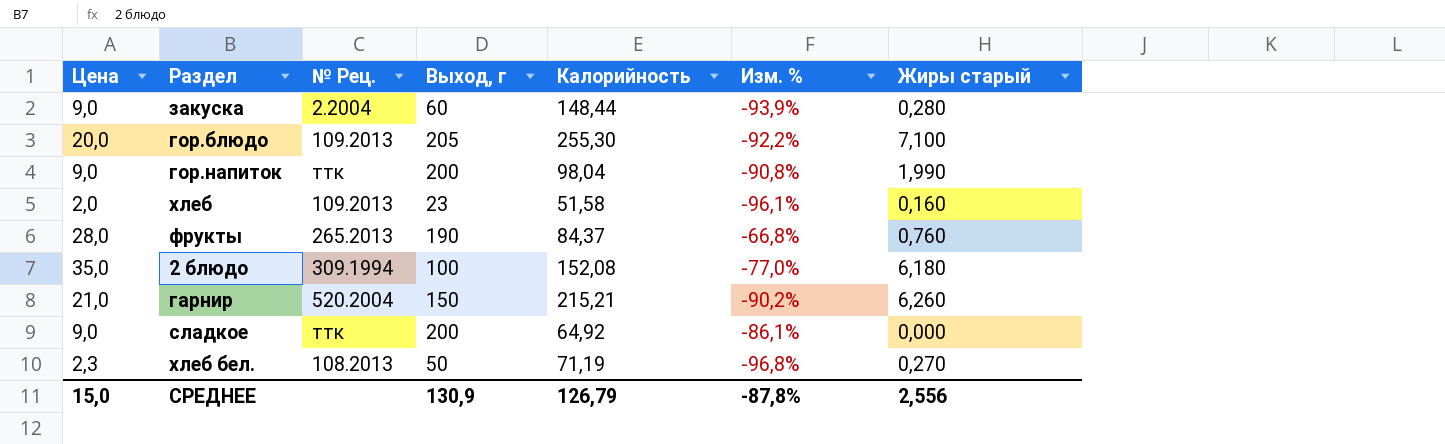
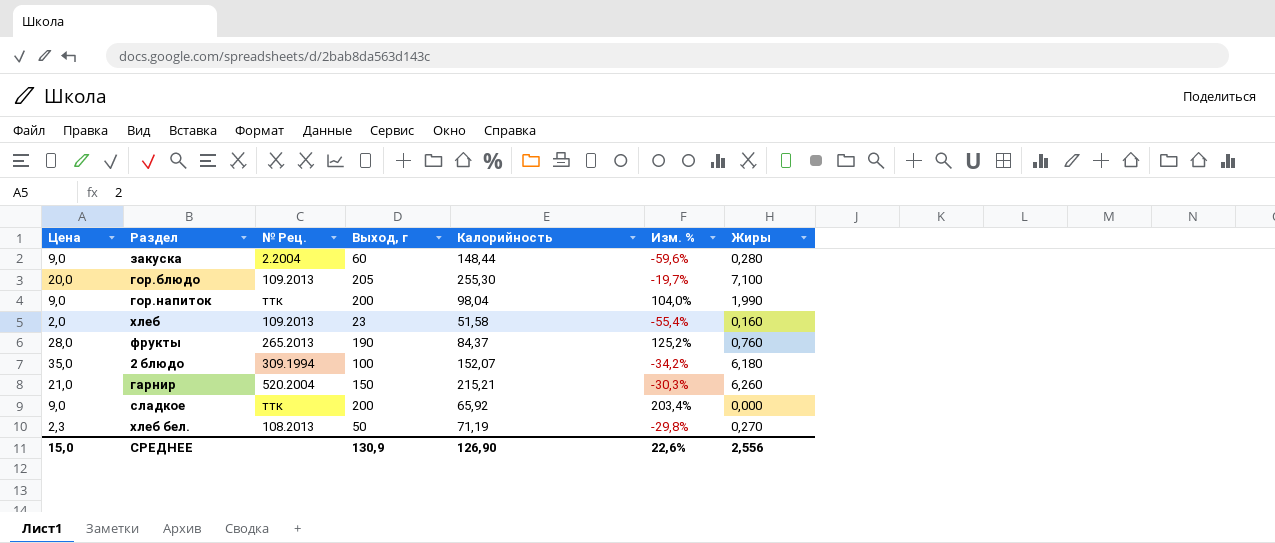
column Изм. % | formula: ([Цена] - [Калорийность]) / [Калорийность] -> ([Выход, г] - [Калорийность]) / [Калорийность]
column name: Жиры старый -> Жиры
2 блюдо | Калорийность: 152,08 -> 152,07
сладкое | Калорийность: 64,92 -> 65,92
СРЕДНЕЕ | Калорийность: 126,79 -> 126,90
СРЕДНЕЕ | Изм. %: -87,8% -> 22,6%

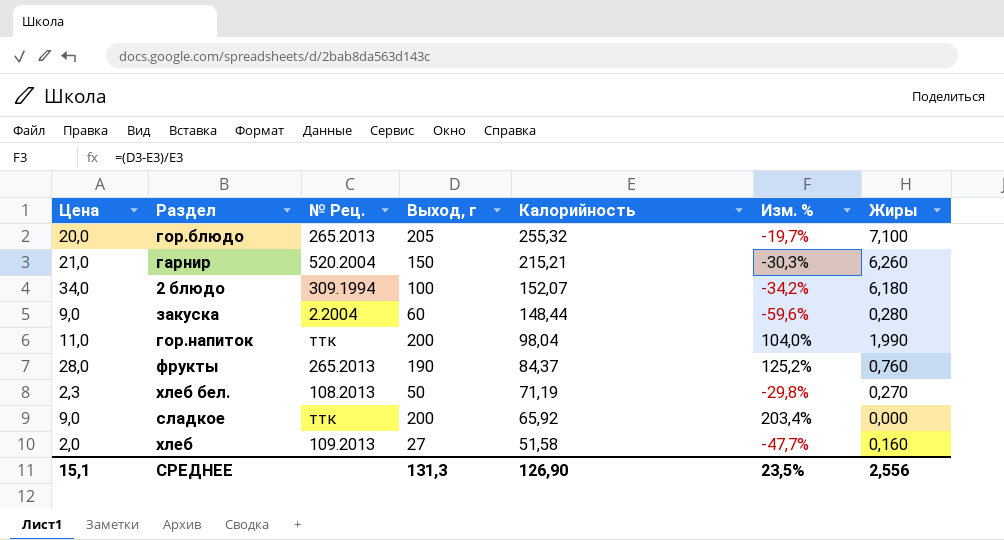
row order: none -> Калорийность descending
гор.блюдо | № Рец.: 109.2013 -> 265.2013
гор.блюдо | Калорийность: 255,30 -> 255,32
2 блюдо | Цена: 35,0 -> 34,0
гор.напиток | Цена: 9,0 -> 11,0
хлеб | Выход, г: 23 -> 27
хлеб | Изм. %: -55,4% -> -47,7%
СРЕДНЕЕ | Цена: 15,0 -> 15,1
СРЕДНЕЕ | Выход, г: 130,9 -> 131,3
СРЕДНЕЕ | Изм. %: 22,6% -> 23,5%

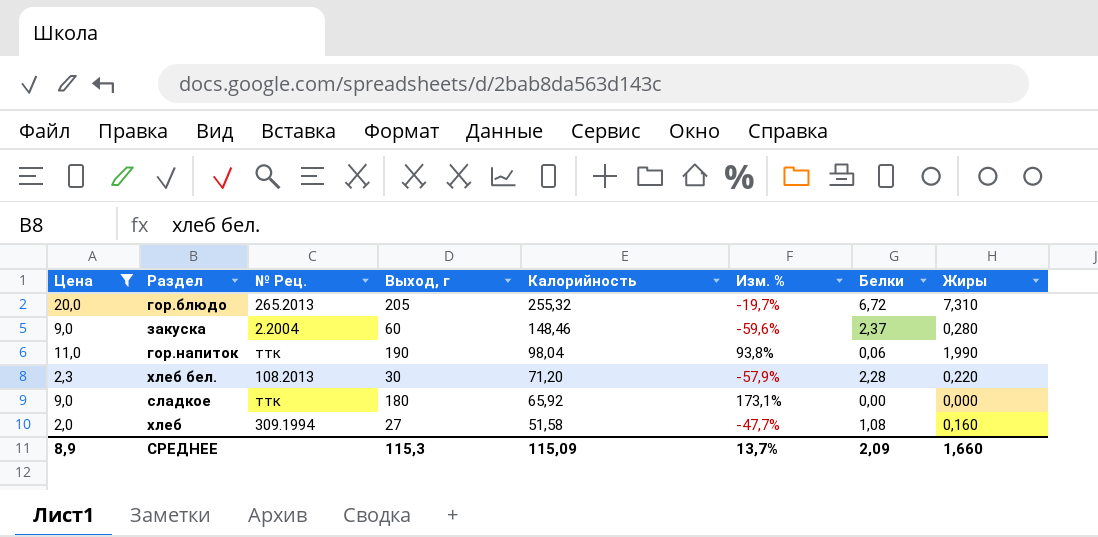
filter: none -> Цена <= 20,0
column Белки | position: none -> 7
гор.блюдо | Жиры: 7,100 -> 7,310
закуска | Калорийность: 148,44 -> 148,46
гор.напиток | Выход, г: 200 -> 190
гор.напиток | Изм. %: 104,0% -> 93,8%
хлеб бел. | Выход, г: 50 -> 30
хлеб бел. | Калорийность: 71,19 -> 71,20
хлеб бел. | Изм. %: -29,8% -> -57,9%
хлеб бел. | Жиры: 0,270 -> 0,220
сладкое | Выход, г: 200 -> 180
сладкое | Изм. %: 203,4% -> 173,1%
хлеб | № Рец.: 109.2013 -> 309.1994
СРЕДНЕЕ | Цена: 15,1 -> 8,9
СРЕДНЕЕ | Выход, г: 131,3 -> 115,3
СРЕДНЕЕ | Калорийность: 126,90 -> 115,09
СРЕДНЕЕ | Изм. %: 23,5% -> 13,7%
СРЕДНЕЕ | Жиры: 2,556 -> 1,660

